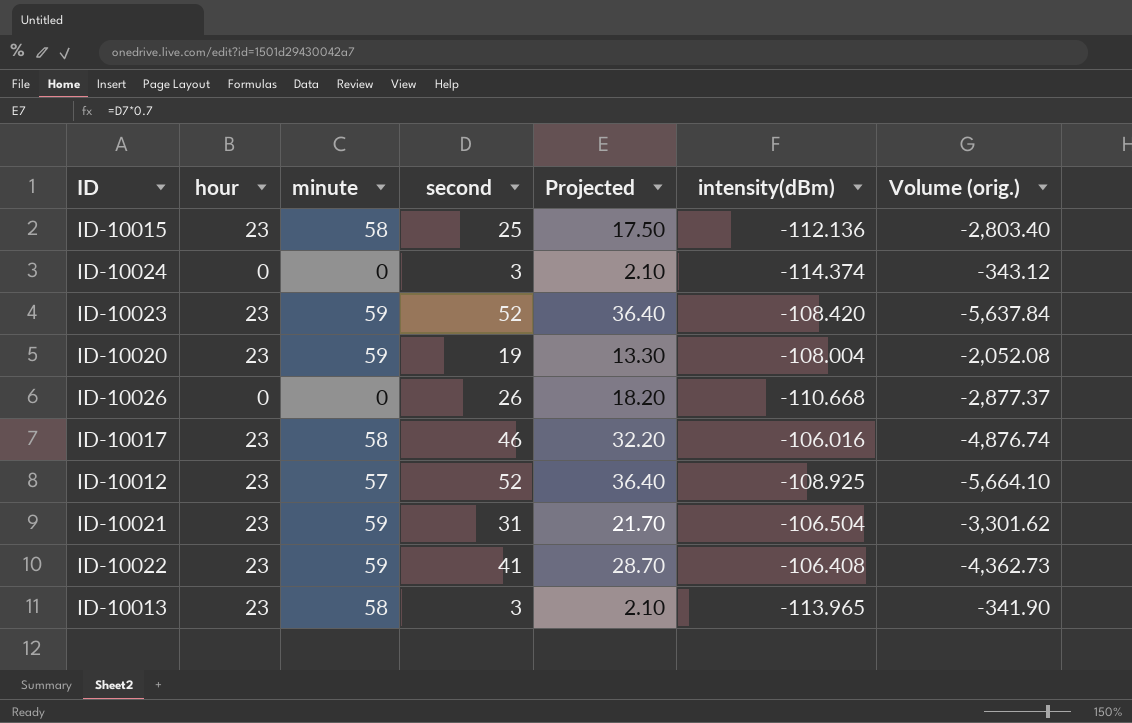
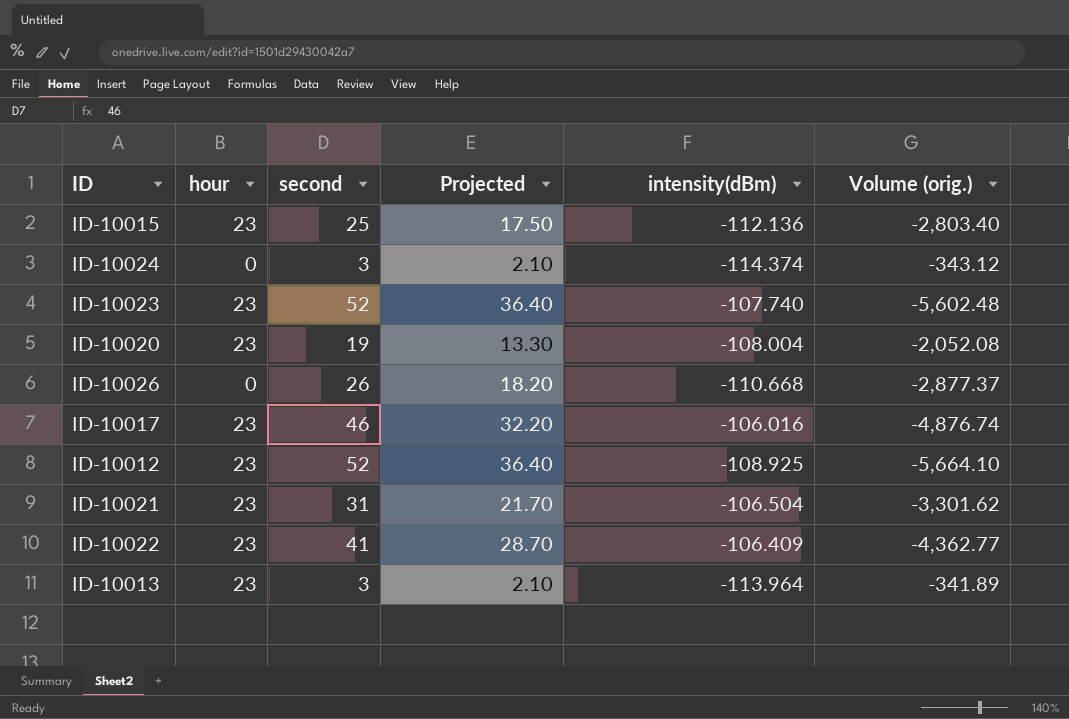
column minute | position: 3 -> none
ID-10023 | intensity(dBm): -108.420 -> -107.740
ID-10023 | Volume (orig.): -5,637.84 -> -5,602.48
ID-10022 | intensity(dBm): -106.408 -> -106.409
ID-10022 | Volume (orig.): -4,362.73 -> -4,362.77
ID-10013 | intensity(dBm): -113.965 -> -113.964
ID-10013 | Volume (orig.): -341.90 -> -341.89

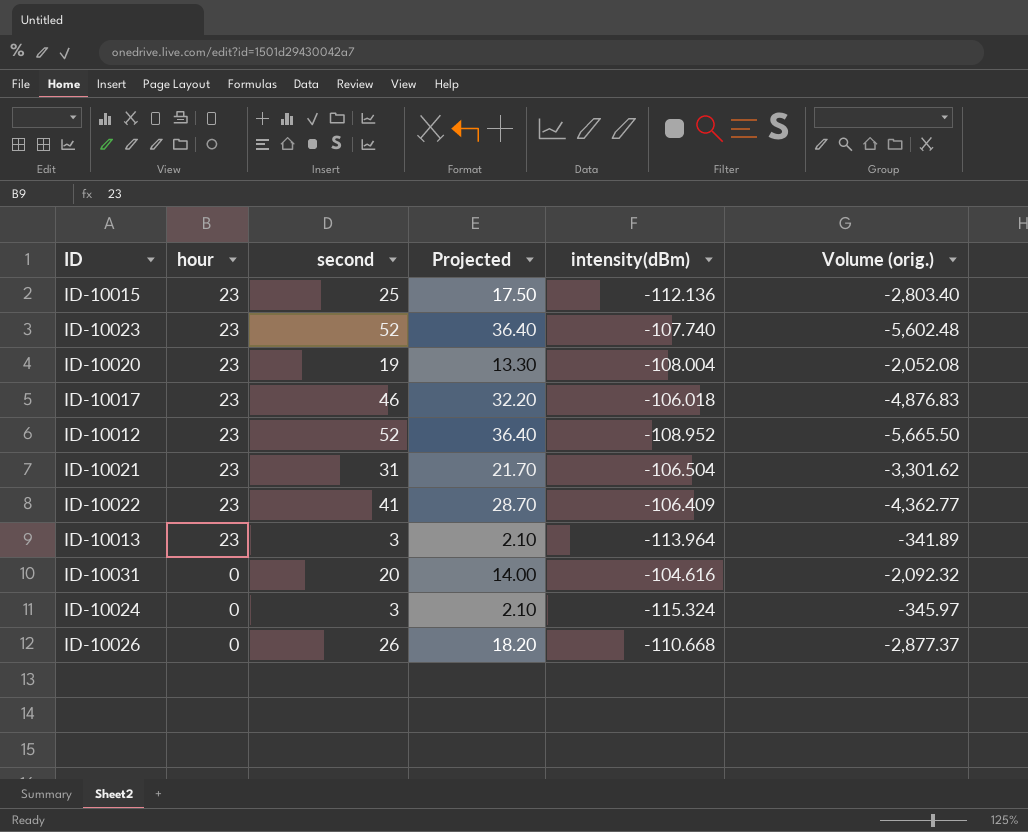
row order: none -> hour descending
ID-10017 | intensity(dBm): -106.016 -> -106.018
ID-10017 | Volume (orig.): -4,876.74 -> -4,876.83
ID-10012 | intensity(dBm): -108.925 -> -108.952
ID-10012 | Volume (orig.): -5,664.10 -> -5,665.50
row ID-10031: none -> 0 | 20 | 14.00 | -104.616 | -2,092.32
ID-10024 | intensity(dBm): -114.374 -> -115.324
ID-10024 | Volume (orig.): -343.12 -> -345.97

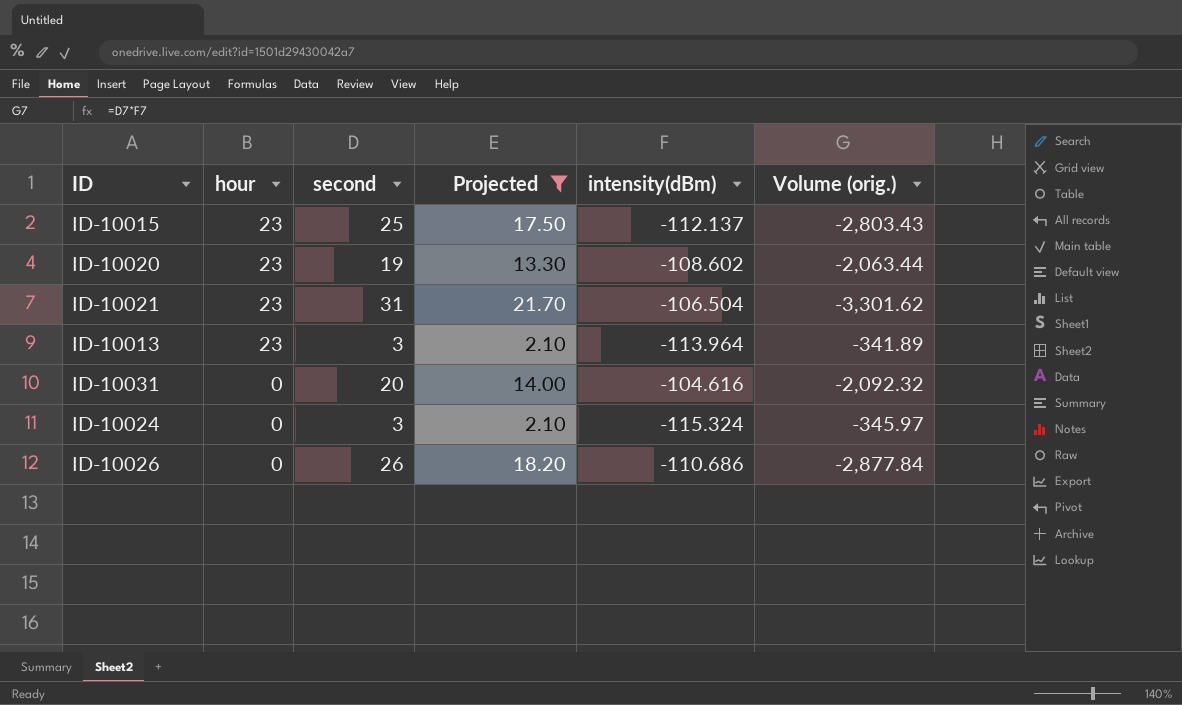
filter: none -> Projected <= 21.70
ID-10015 | intensity(dBm): -112.136 -> -112.137
ID-10015 | Volume (orig.): -2,803.40 -> -2,803.43
ID-10020 | intensity(dBm): -108.004 -> -108.602
ID-10020 | Volume (orig.): -2,052.08 -> -2,063.44
ID-10026 | intensity(dBm): -110.668 -> -110.686
ID-10026 | Volume (orig.): -2,877.37 -> -2,877.84

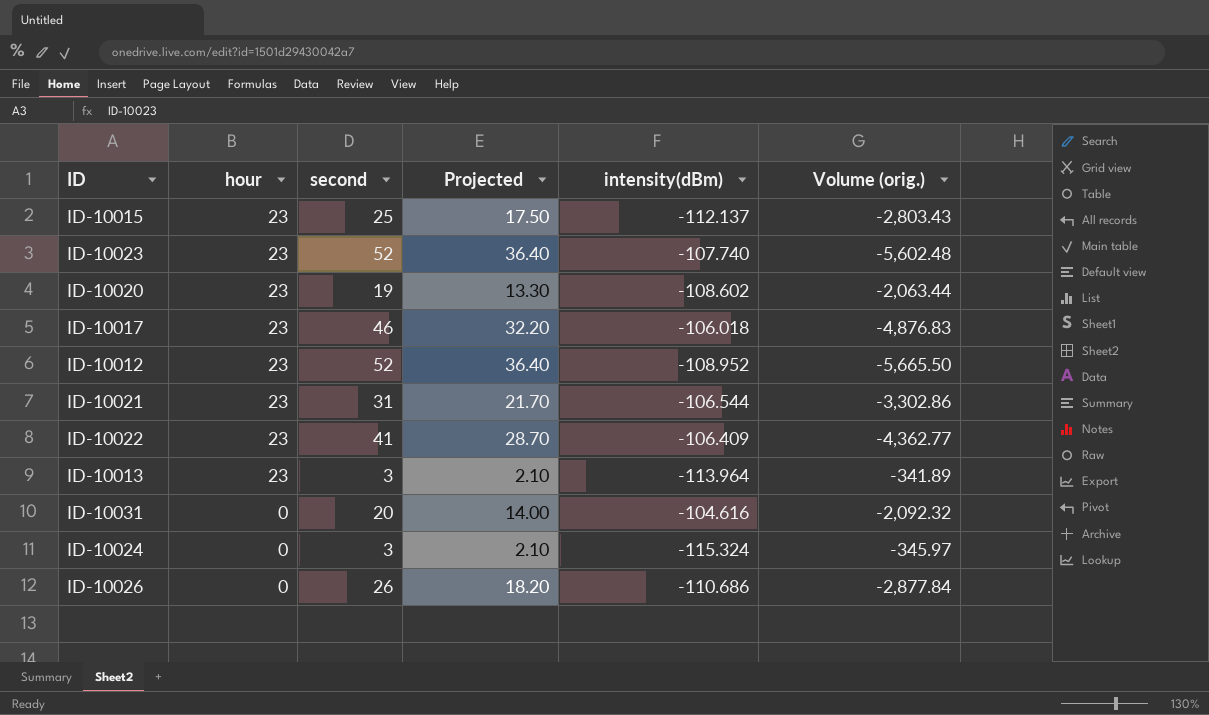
filter: Projected <= 21.70 -> none
ID-10021 | intensity(dBm): -106.504 -> -106.544
ID-10021 | Volume (orig.): -3,301.62 -> -3,302.86

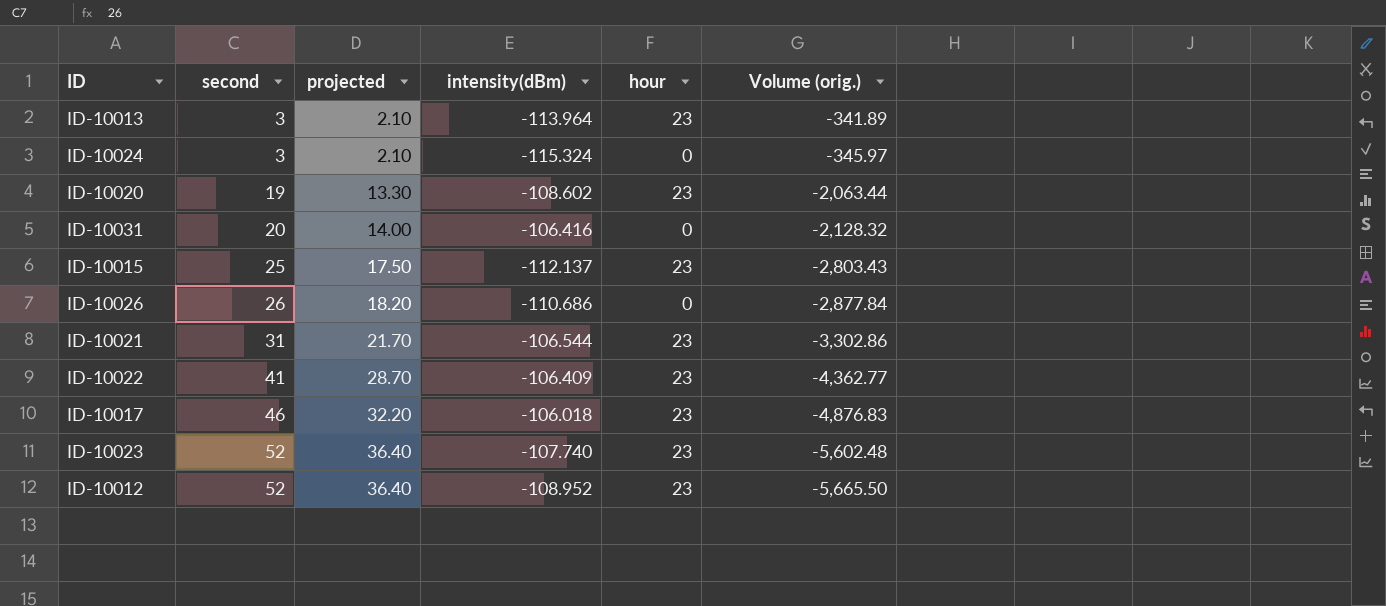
row order: hour descending -> second ascending
column name: Projected -> projected
column hour | position: 2 -> 5
ID-10031 | intensity(dBm): -104.616 -> -106.416
ID-10031 | Volume (orig.): -2,092.32 -> -2,128.32

